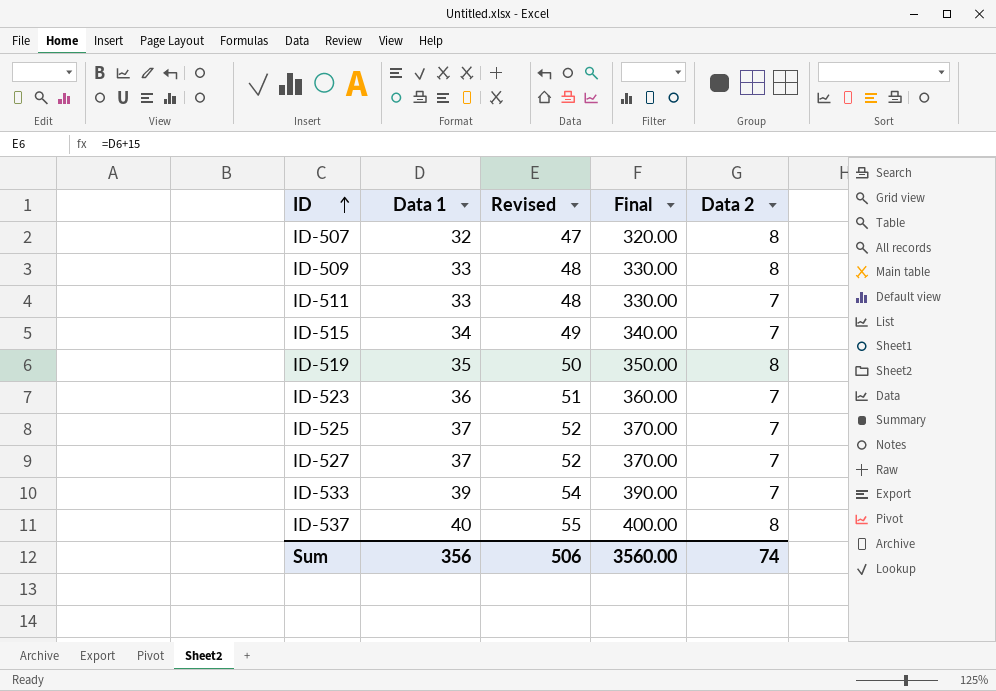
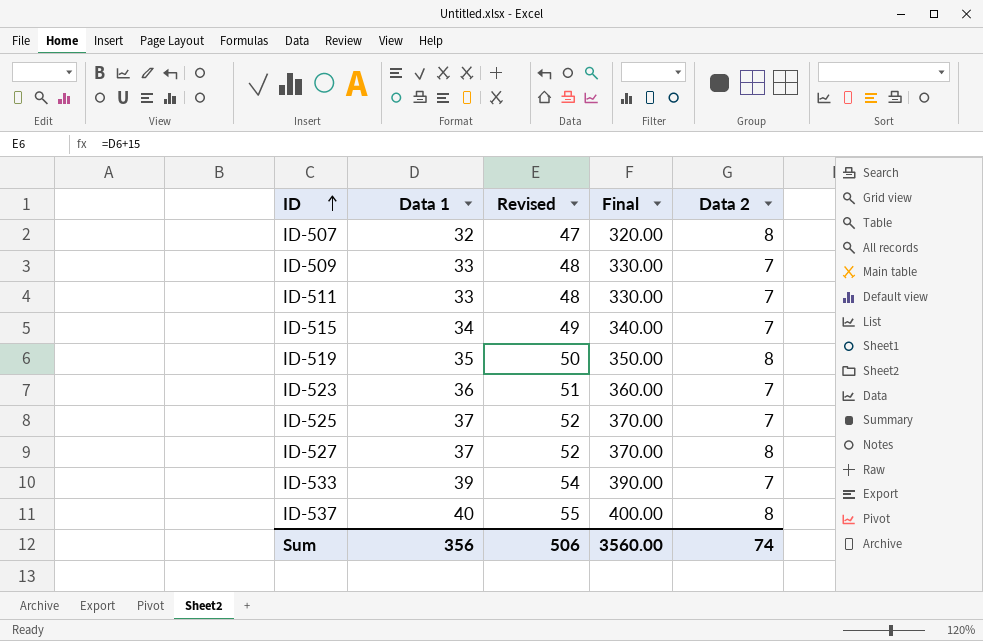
ID-509 | Data 2: 8 -> 7
ID-527 | Data 2: 7 -> 8

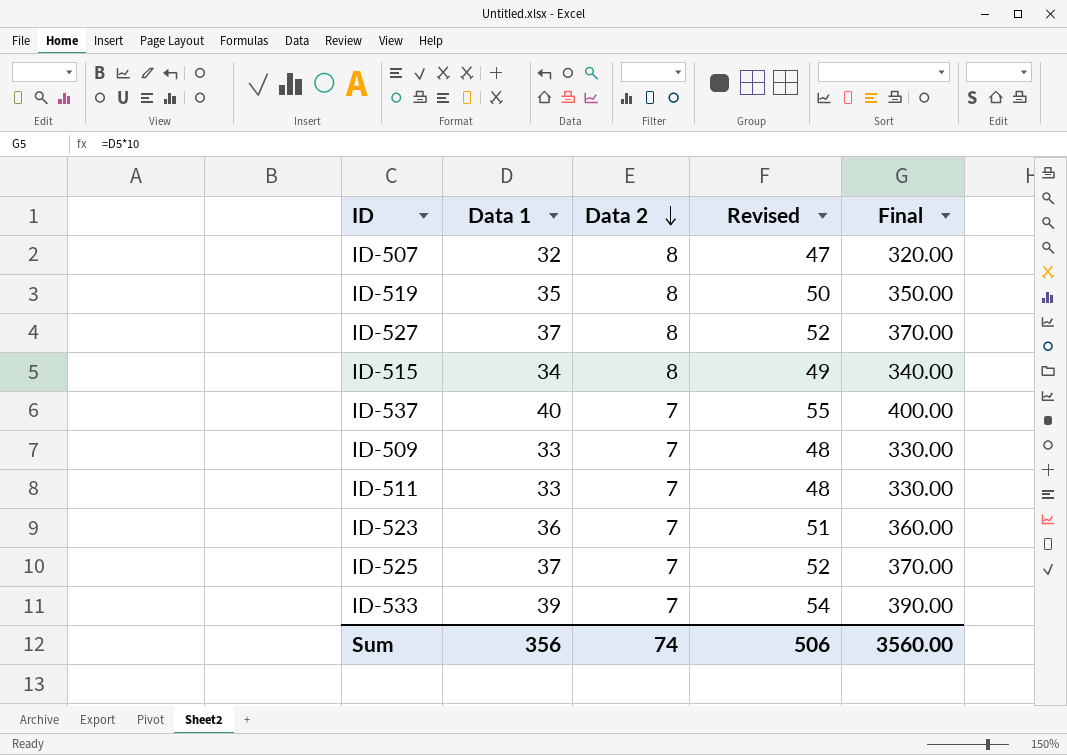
row order: ID ascending -> Data 2 descending
column Data 2 | position: 5 -> 3
ID-515 | Data 2: 7 -> 8
ID-537 | Data 2: 8 -> 7

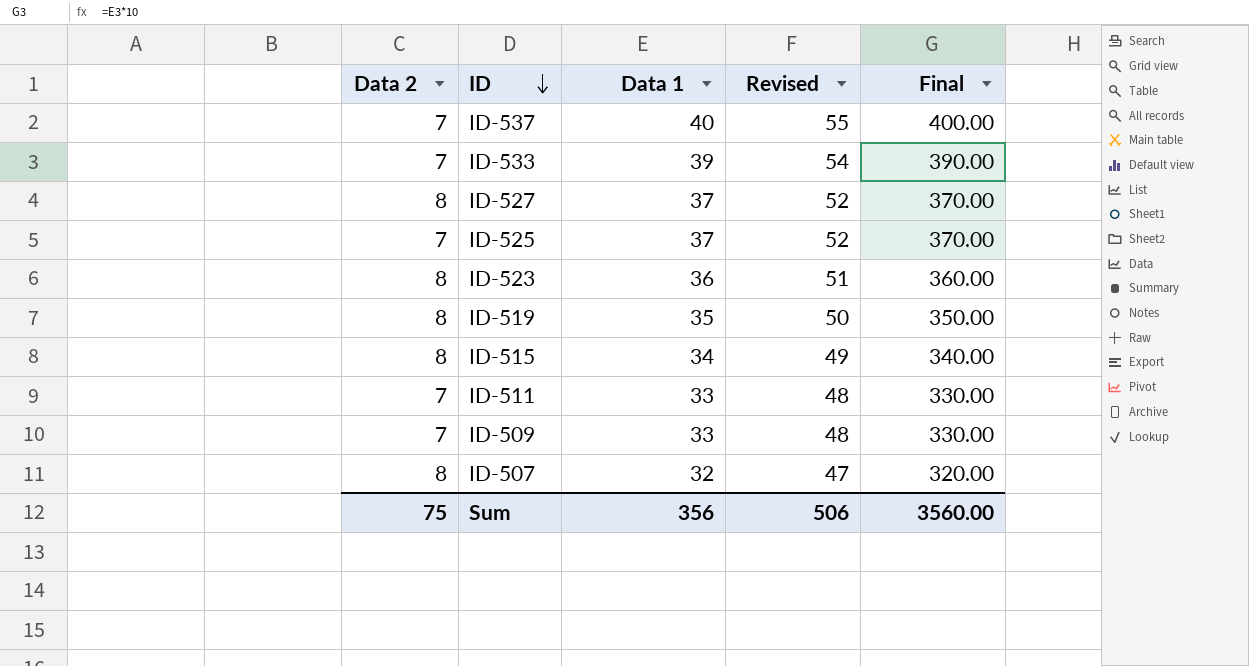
row order: Data 2 descending -> ID descending
column Data 2 | position: 3 -> 1
ID-523 | Data 2: 7 -> 8
Sum | Data 2: 74 -> 75

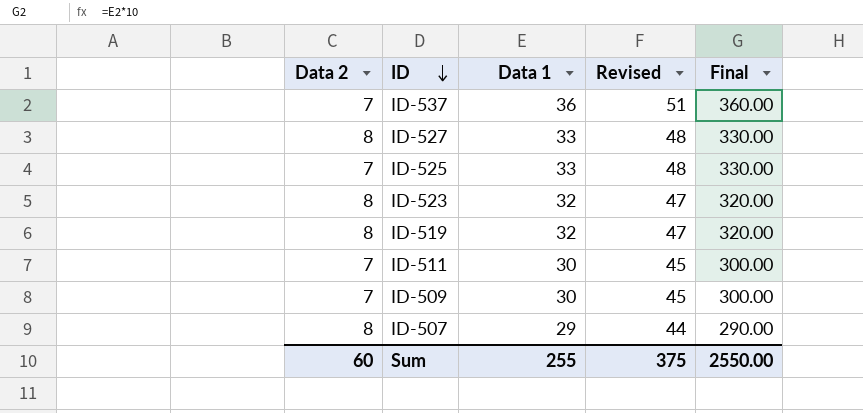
row ID-533: 7 | 39 | 54 | 390.00 -> none
row ID-515: 8 | 34 | 49 | 340.00 -> none
ID-537 | Data 1: 40 -> 36
ID-537 | Revised: 55 -> 51
ID-537 | Final: 400.00 -> 360.00
ID-527 | Data 1: 37 -> 33
ID-527 | Revised: 52 -> 48
ID-527 | Final: 370.00 -> 330.00
ID-525 | Data 1: 37 -> 33
ID-525 | Revised: 52 -> 48
ID-525 | Final: 370.00 -> 330.00
ID-523 | Data 1: 36 -> 32
ID-523 | Revised: 51 -> 47
ID-523 | Final: 360.00 -> 320.00
ID-519 | Data 1: 35 -> 32
ID-519 | Revised: 50 -> 47
ID-519 | Final: 350.00 -> 320.00
ID-511 | Data 1: 33 -> 30
ID-511 | Revised: 48 -> 45
ID-511 | Final: 330.00 -> 300.00
ID-509 | Data 1: 33 -> 30
ID-509 | Revised: 48 -> 45
ID-509 | Final: 330.00 -> 300.00
ID-507 | Data 1: 32 -> 29
ID-507 | Revised: 47 -> 44
ID-507 | Final: 320.00 -> 290.00
Sum | Data 2: 75 -> 60
Sum | Data 1: 356 -> 255
Sum | Revised: 506 -> 375
Sum | Final: 3560.00 -> 2550.00

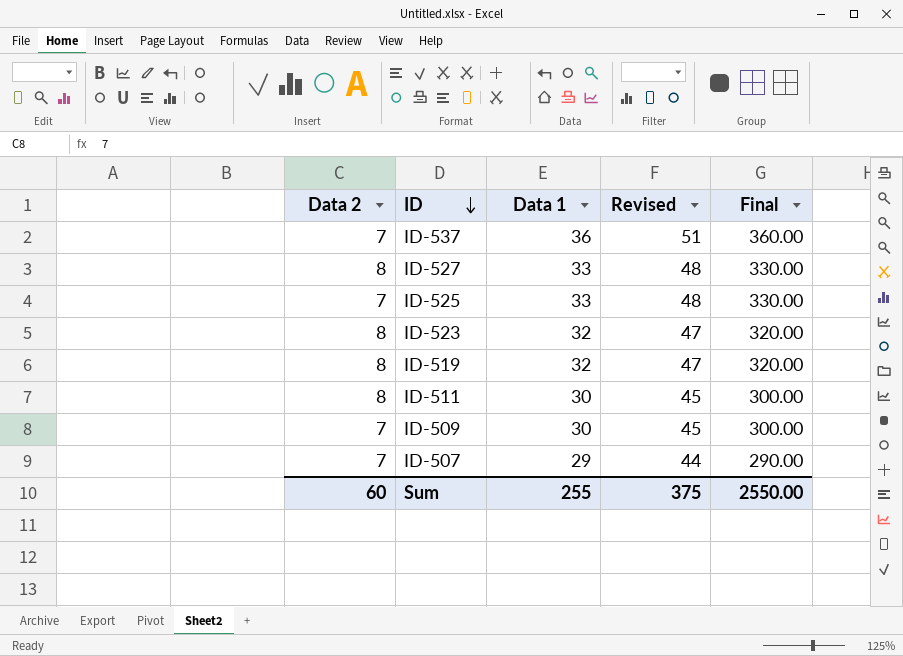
ID-511 | Data 2: 7 -> 8
ID-507 | Data 2: 8 -> 7

